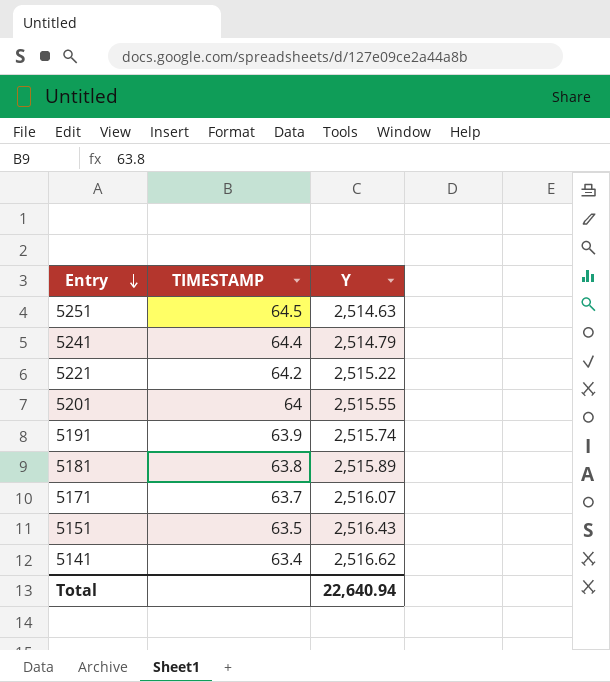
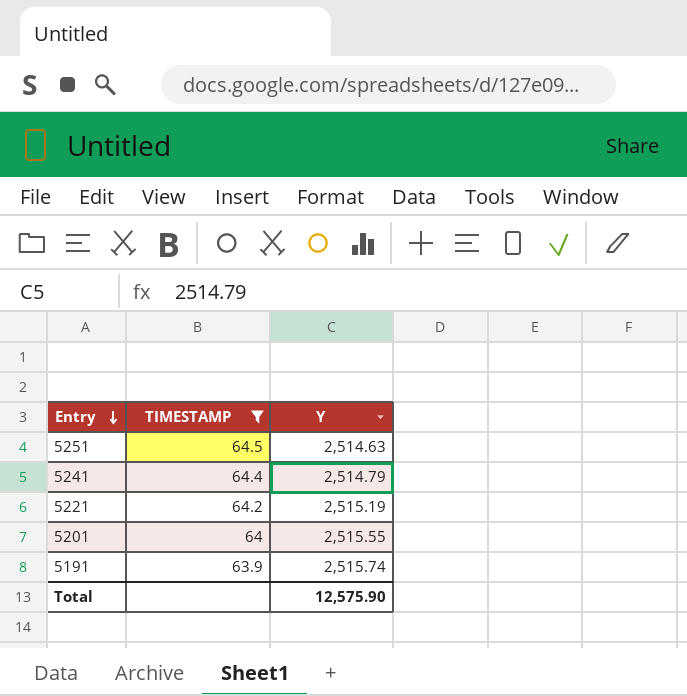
filter: none -> TIMESTAMP >= 63.9
5221 | Y: 2,515.22 -> 2,515.19
Total | Y: 22,640.94 -> 12,575.90

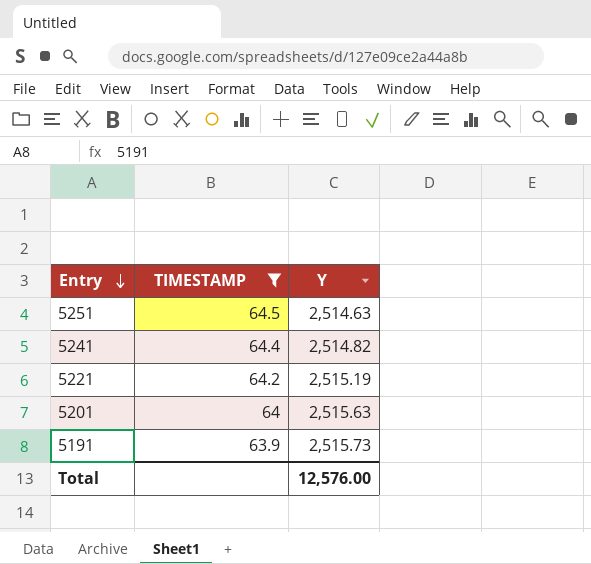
5241 | Y: 2,514.79 -> 2,514.82
5201 | Y: 2,515.55 -> 2,515.63
5191 | Y: 2,515.74 -> 2,515.73
Total | Y: 12,575.90 -> 12,576.00

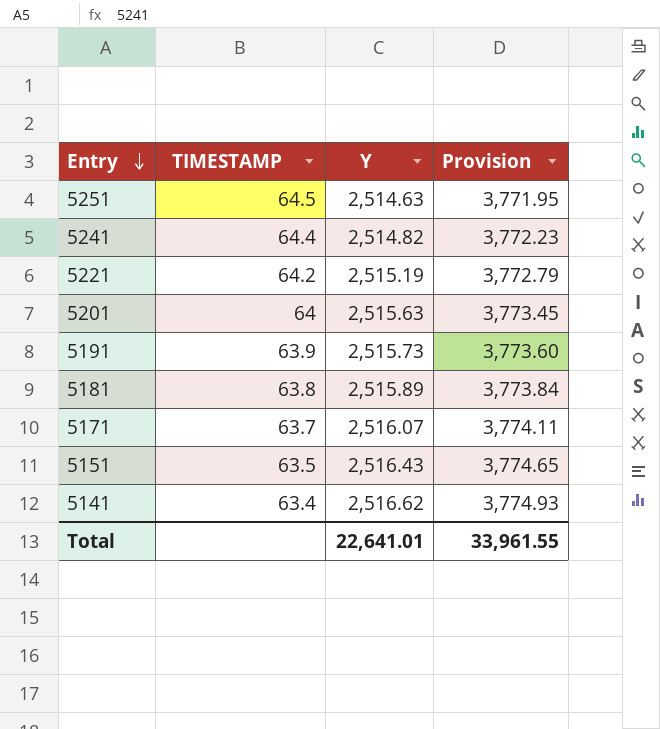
filter: TIMESTAMP >= 63.9 -> none
column Provision | formula: none -> [Y] * 1.5
Total | Y: 12,576.00 -> 22,641.01

